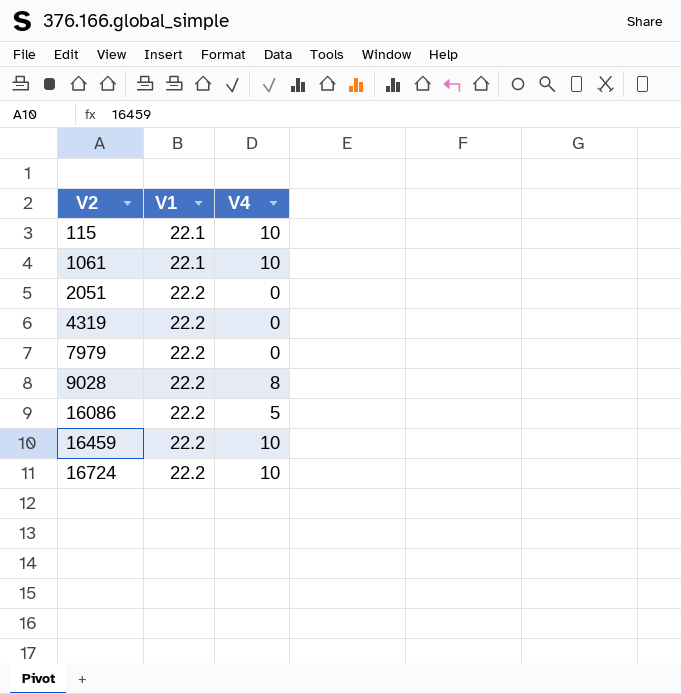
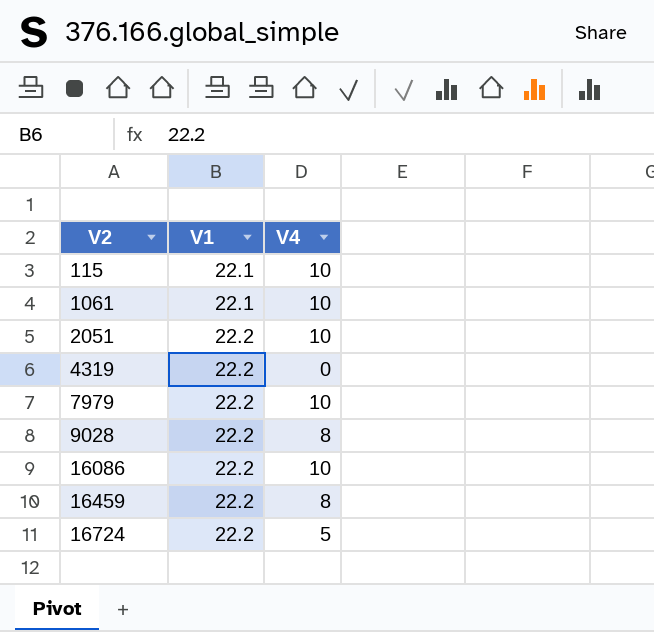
2051 | V4: 0 -> 10
7979 | V4: 0 -> 10
16086 | V4: 5 -> 10
16459 | V4: 10 -> 8
16724 | V4: 10 -> 5

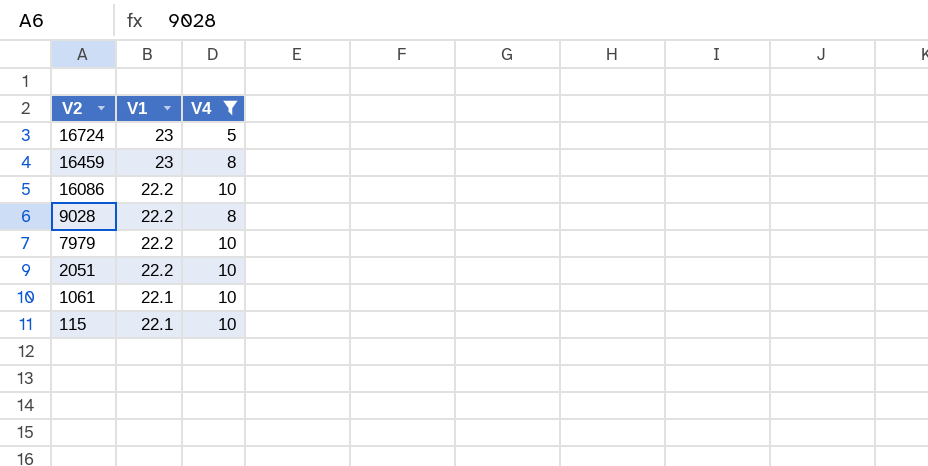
filter: none -> V4 != 0
row order: V2 ascending -> V2 descending
16724 | V1: 22.2 -> 23
16459 | V1: 22.2 -> 23

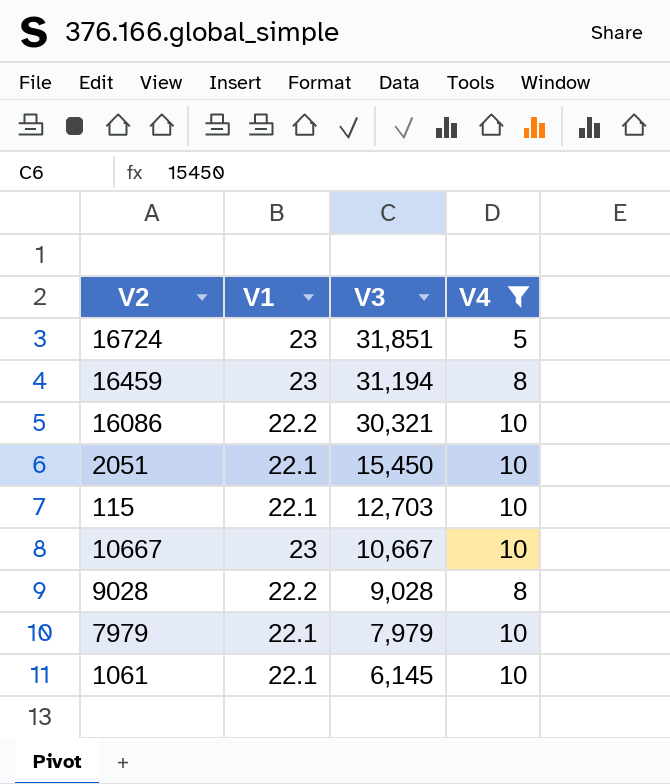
row order: V2 descending -> V3 descending
column V3 | position: none -> 3
2051 | V1: 22.2 -> 22.1
row 10667: none -> 23 | 10,667 | 10
7979 | V1: 22.2 -> 22.1

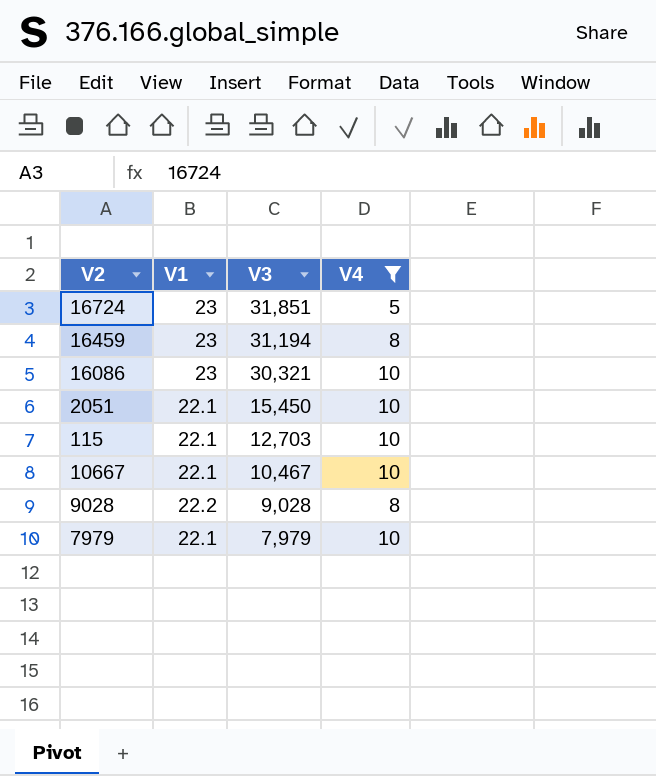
row 1061: 22.1 | 6,145 | 10 -> none
16086 | V1: 22.2 -> 23
10667 | V1: 23 -> 22.1
10667 | V3: 10,667 -> 10,467

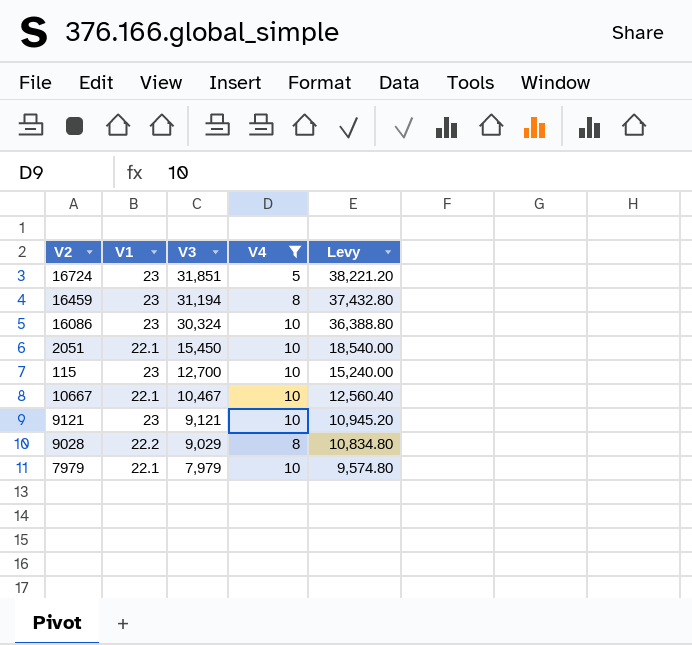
column Levy | formula: none -> [V3] * 1.2
16086 | V3: 30,321 -> 30,324
115 | V1: 22.1 -> 23
115 | V3: 12,703 -> 12,700
row 9121: none -> 23 | 9,121 | 10 | 10,945.20
9028 | V3: 9,028 -> 9,029

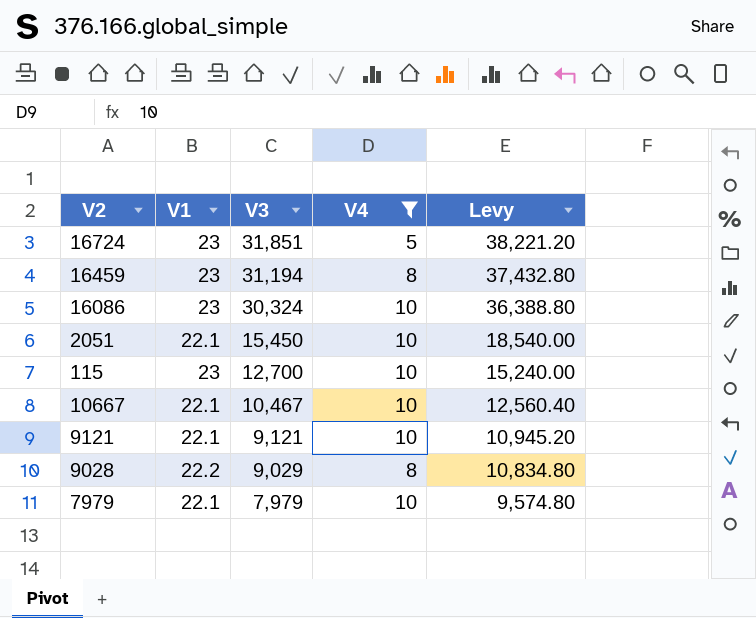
9121 | V1: 23 -> 22.1

